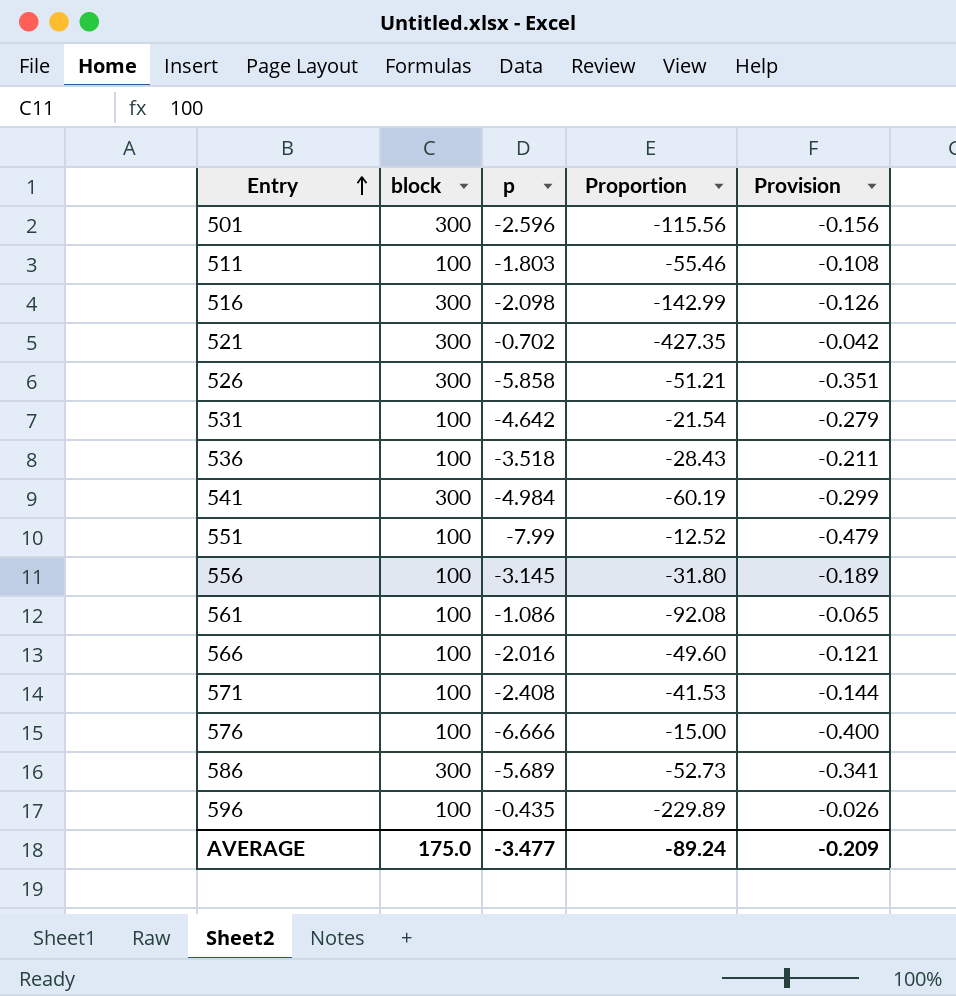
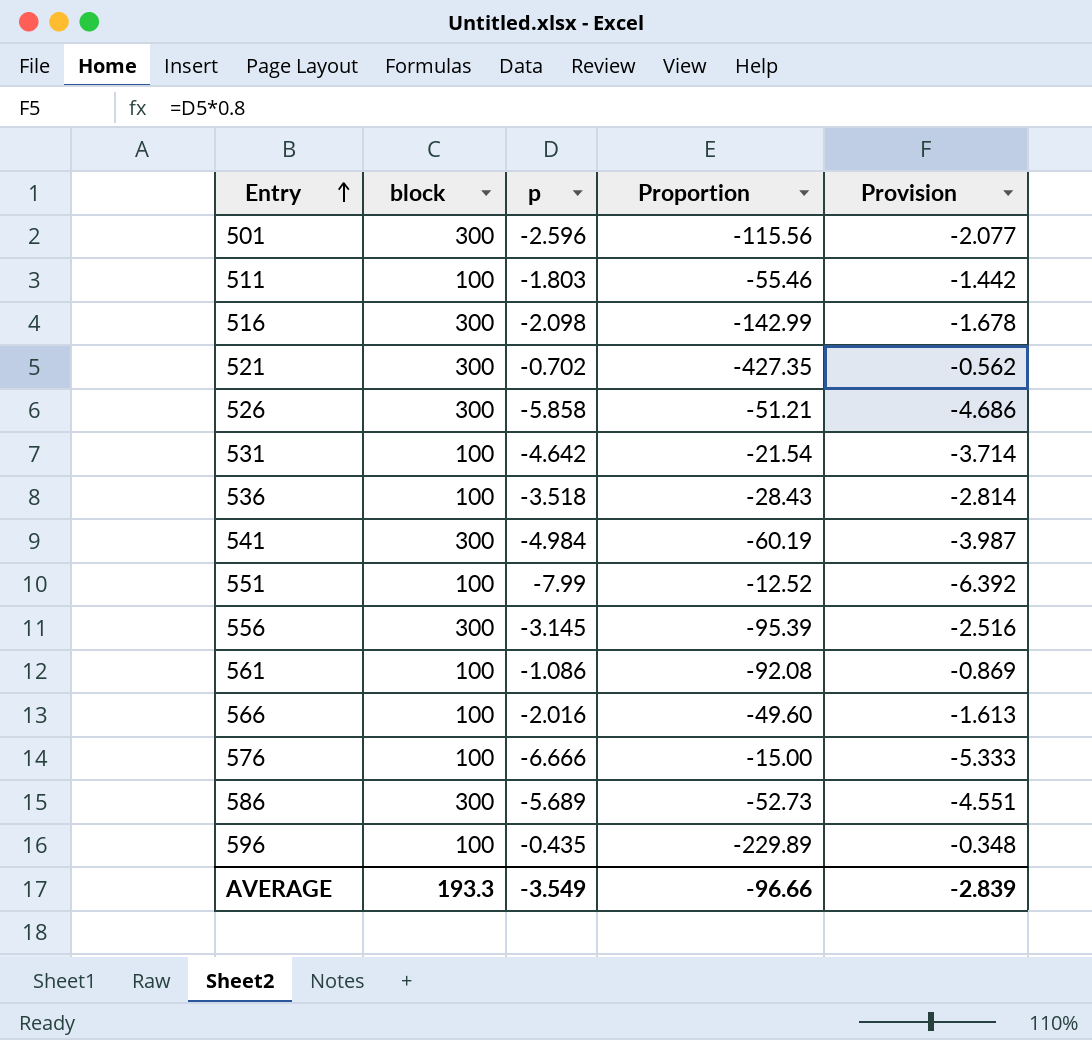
column Provision | formula: [p] * 0.06 -> [p] * 0.8
row 571: 100 | -2.408 | -41.53 | -0.144 -> none
556 | block: 100 -> 300
556 | Proportion: -31.80 -> -95.39
AVERAGE | block: 175.0 -> 193.3
AVERAGE | p: -3.477 -> -3.549
AVERAGE | Proportion: -89.24 -> -96.66
AVERAGE | Provision: -0.209 -> -2.839

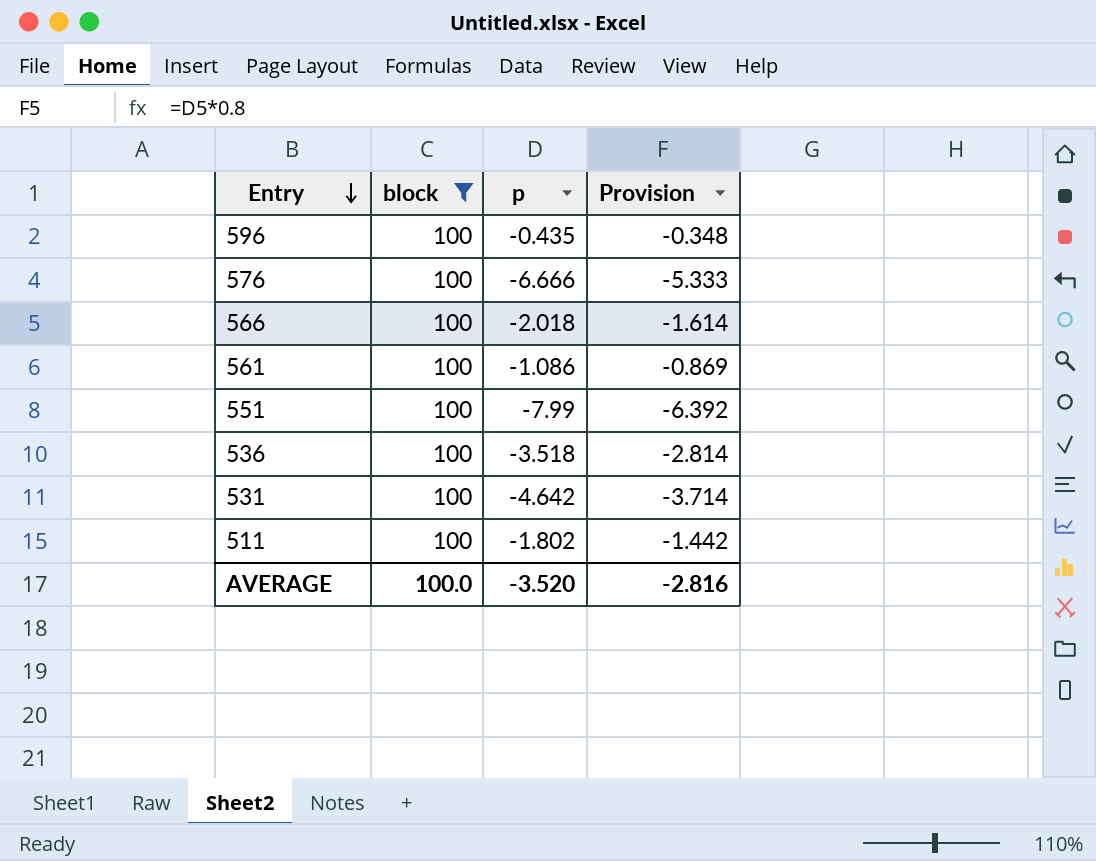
filter: none -> block = 100
row order: Entry ascending -> Entry descending
column Proportion | formula: [block] / [p] -> none
566 | p: -2.016 -> -2.018
566 | Provision: -1.613 -> -1.614
511 | p: -1.803 -> -1.802
AVERAGE | block: 193.3 -> 100.0
AVERAGE | p: -3.549 -> -3.520
AVERAGE | Provision: -2.839 -> -2.816

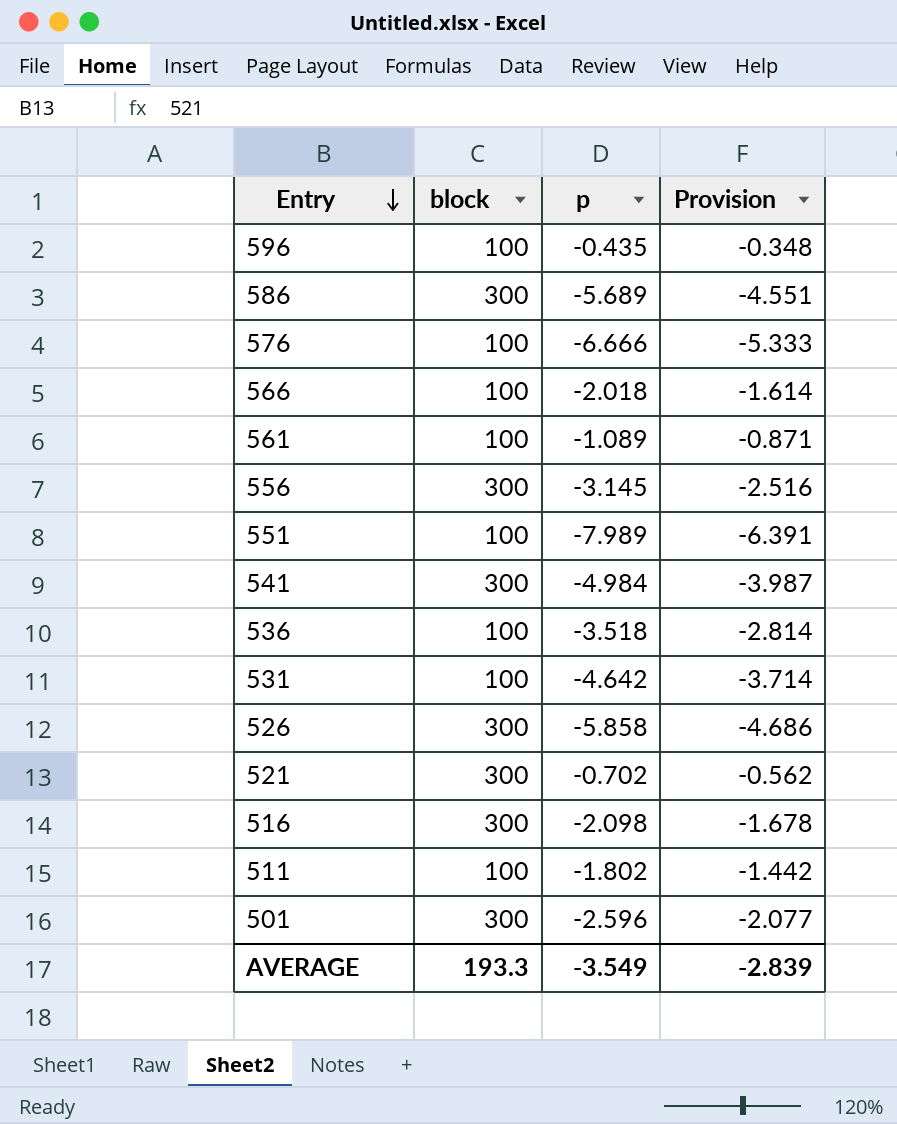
filter: block = 100 -> none
561 | p: -1.086 -> -1.089
561 | Provision: -0.869 -> -0.871
551 | p: -7.99 -> -7.989
551 | Provision: -6.392 -> -6.391
AVERAGE | block: 100.0 -> 193.3
AVERAGE | p: -3.520 -> -3.549
AVERAGE | Provision: -2.816 -> -2.839

